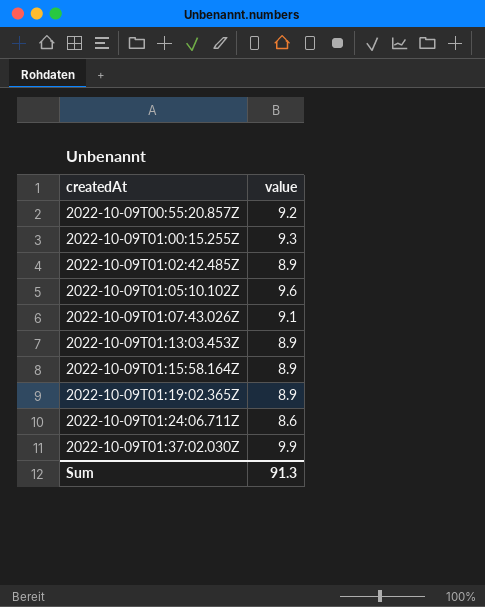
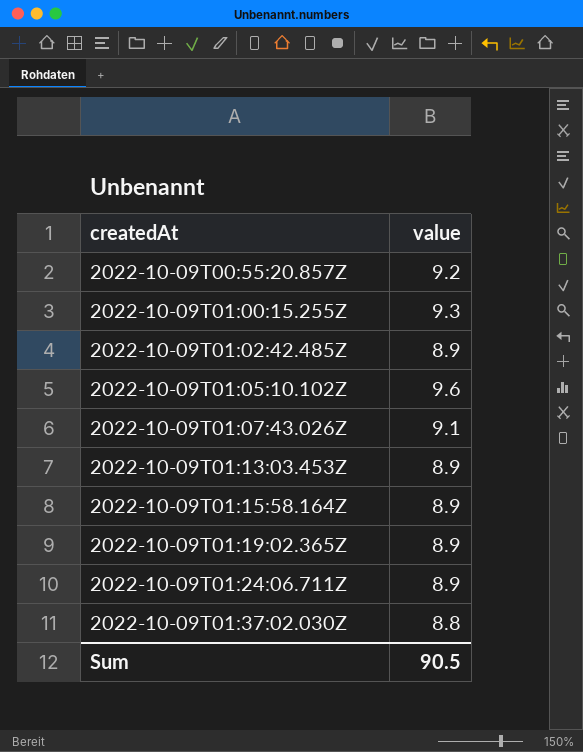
2022-10-09T01:24:06.711Z | value: 8.6 -> 8.9
2022-10-09T01:37:02.030Z | value: 9.9 -> 8.8
Sum | value: 91.3 -> 90.5

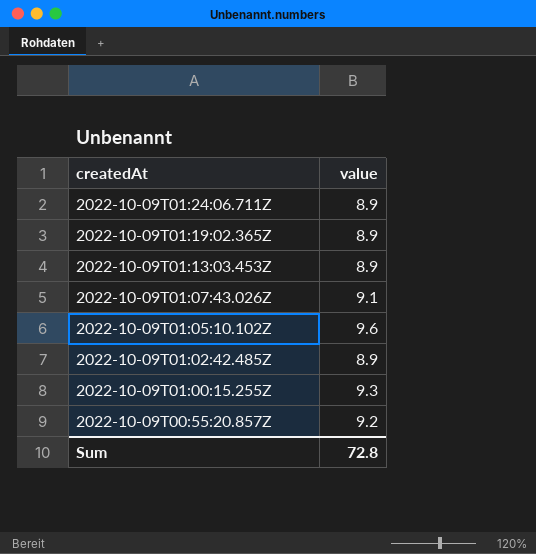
row order: createdAt ascending -> createdAt descending
row 2022-10-09T01:15:58.164Z: 8.9 -> none
row 2022-10-09T01:37:02.030Z: 8.8 -> none
Sum | value: 90.5 -> 72.8

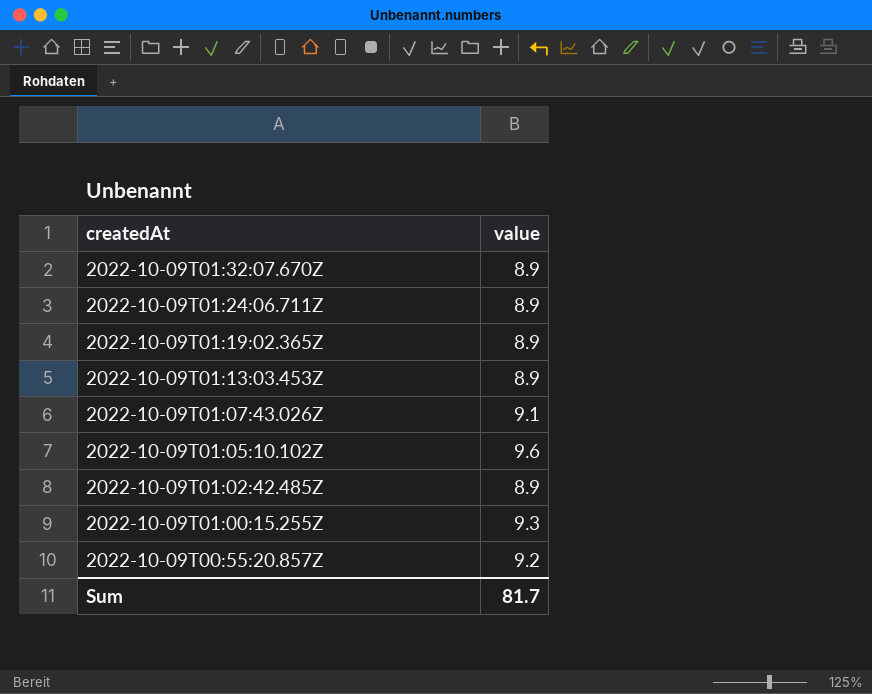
row 2022-10-09T01:32:07.670Z: none -> 8.9
Sum | value: 72.8 -> 81.7

